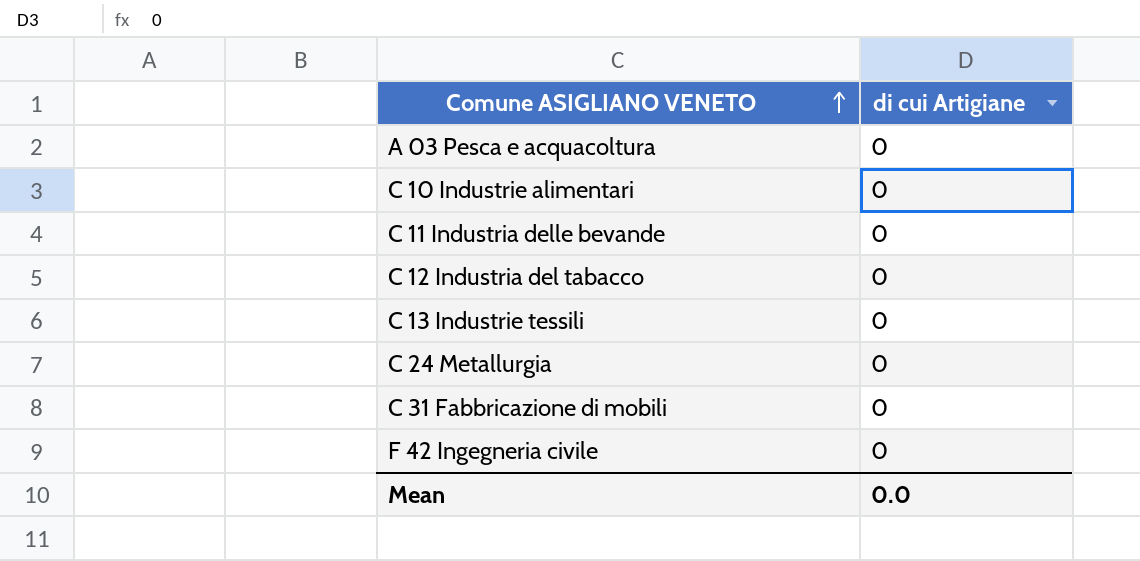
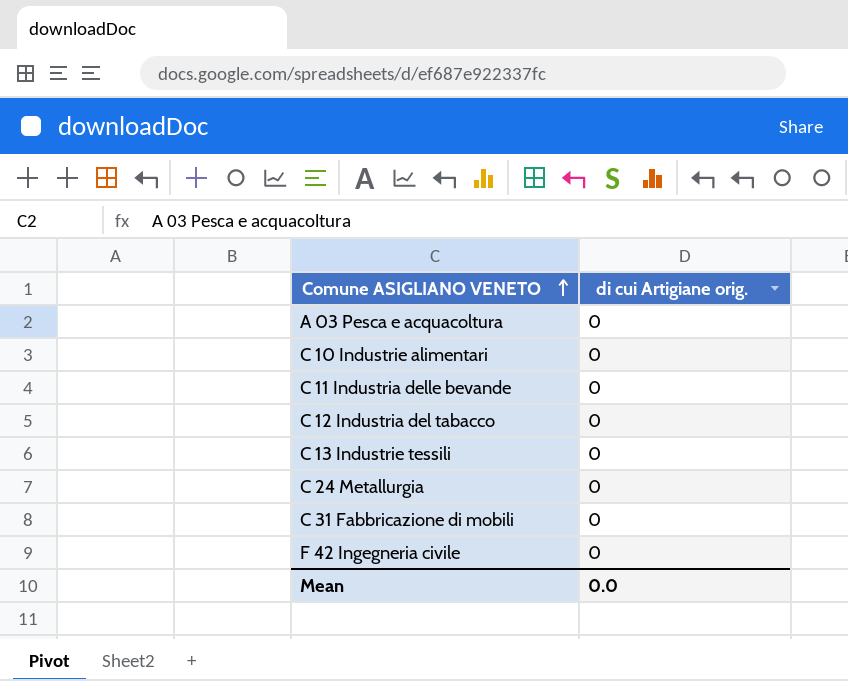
column name: di cui Artigiane -> di cui Artigiane orig.

